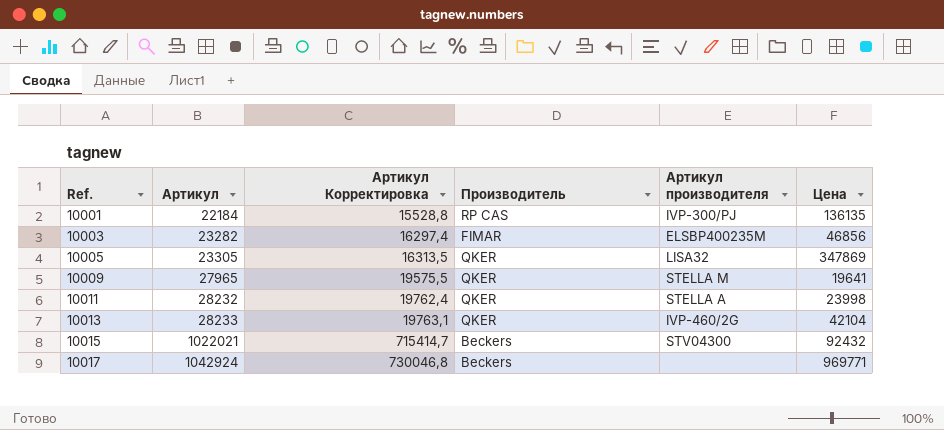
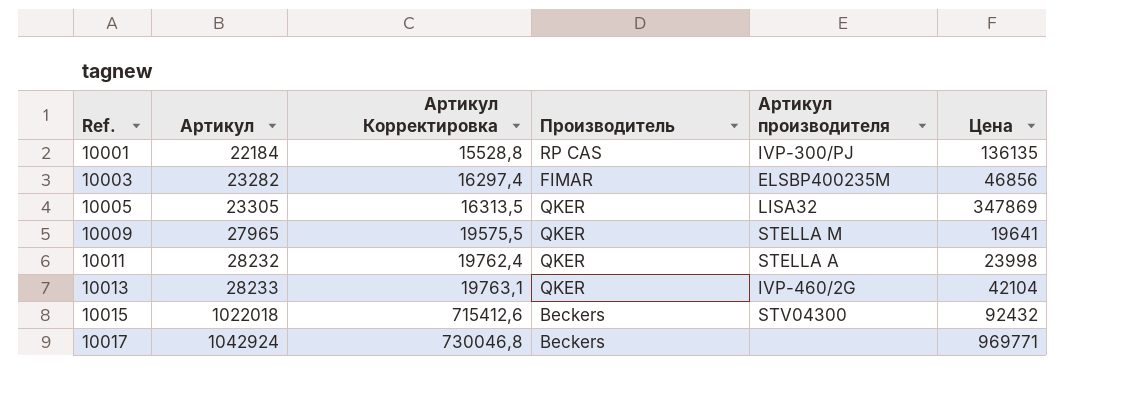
10015 | Артикул: 1022021 -> 1022018
10015 | Артикул Корректировка: 715414,7 -> 715412,6

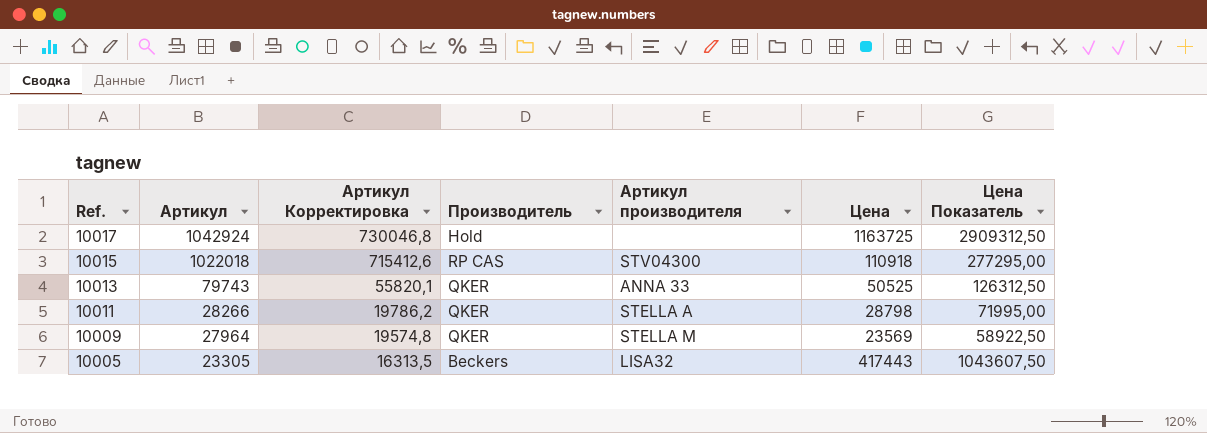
row order: Ref. ascending -> Ref. descending
column Цена Показатель | formula: none -> [Цена] * 2,5
row 10001: 22184 | 15528,8 | RP CAS | IVP-300/PJ | 136135 -> none
row 10003: 23282 | 16297,4 | FIMAR | ELSBP400235M | 46856 -> none
10017 | Производитель: Beckers -> Hold
10017 | Цена: 969771 -> 1163725
10015 | Производитель: Beckers -> RP CAS
10015 | Цена: 92432 -> 110918
10013 | Артикул: 28233 -> 79743
10013 | Артикул Корректировка: 19763,1 -> 55820,1
10013 | Артикул производителя: IVP-460/2G -> ANNA 33
10013 | Цена: 42104 -> 50525
10011 | Артикул: 28232 -> 28266
10011 | Артикул Корректировка: 19762,4 -> 19786,2
10011 | Цена: 23998 -> 28798
10009 | Артикул: 27965 -> 27964
10009 | Артикул Корректировка: 19575,5 -> 19574,8
10009 | Цена: 19641 -> 23569
10005 | Производитель: QKER -> Beckers
10005 | Цена: 347869 -> 417443

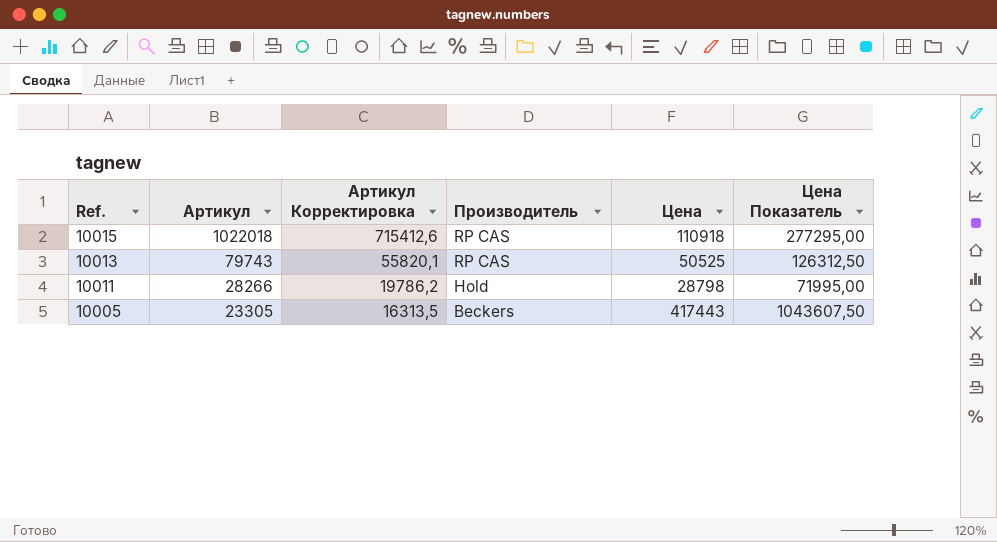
column Артикул производителя | position: 5 -> none
row 10017: 1042924 | 730046,8 | Hold | none | 1163725 | 2909312,50 -> none
row 10009: 27964 | 19574,8 | QKER | STELLA M | 23569 | 58922,50 -> none
10013 | Производитель: QKER -> RP CAS
10011 | Производитель: QKER -> Hold

